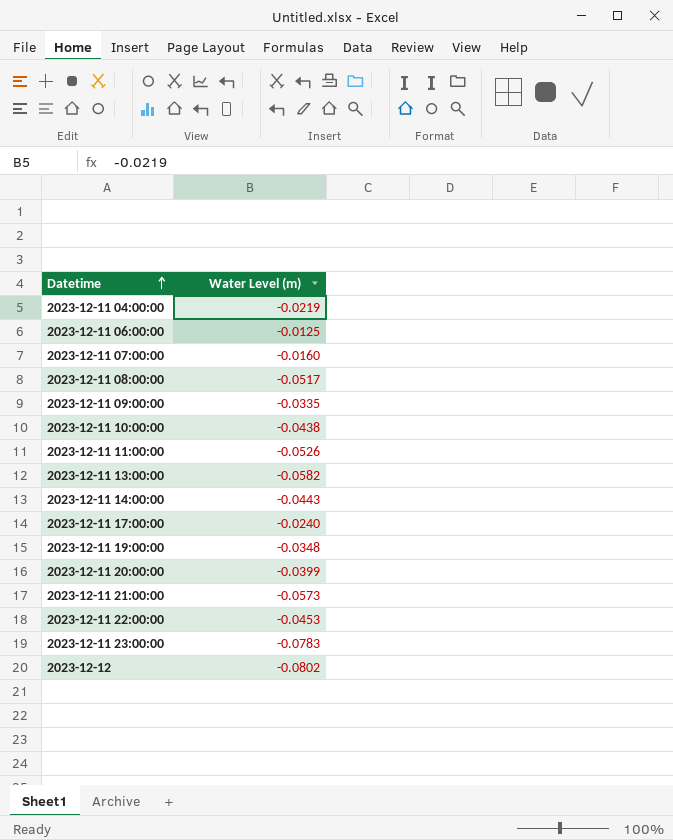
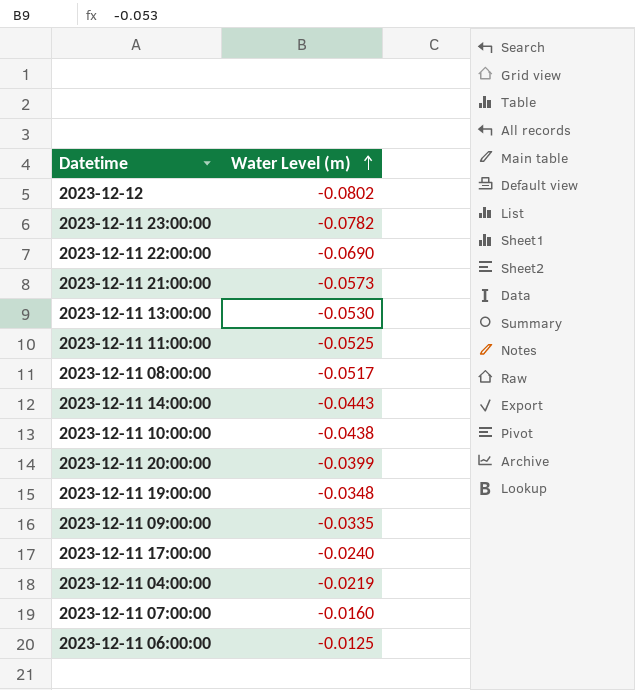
row order: Datetime ascending -> Water Level (m) ascending
2023-12-11 23:00:00 | Water Level (m): -0.0783 -> -0.0782
2023-12-11 22:00:00 | Water Level (m): -0.0453 -> -0.0690
2023-12-11 13:00:00 | Water Level (m): -0.0582 -> -0.0530
2023-12-11 11:00:00 | Water Level (m): -0.0526 -> -0.0525

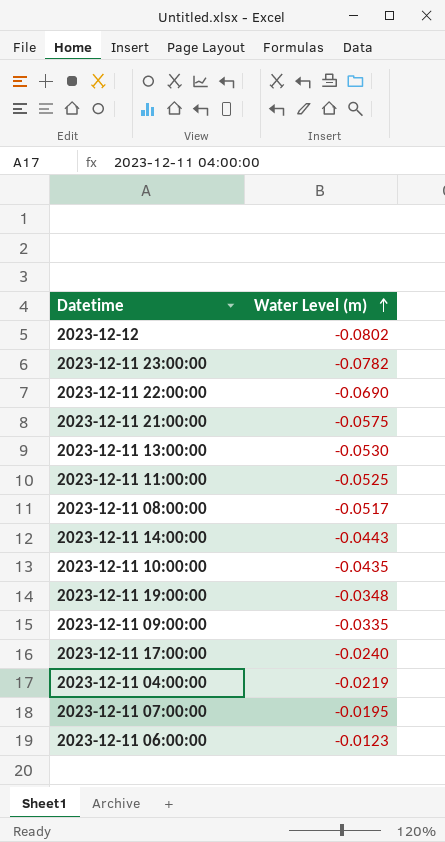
row 2023-12-11 20:00:00: -0.0399 -> none
2023-12-11 21:00:00 | Water Level (m): -0.0573 -> -0.0575
2023-12-11 10:00:00 | Water Level (m): -0.0438 -> -0.0435
2023-12-11 07:00:00 | Water Level (m): -0.0160 -> -0.0195
2023-12-11 06:00:00 | Water Level (m): -0.0125 -> -0.0123

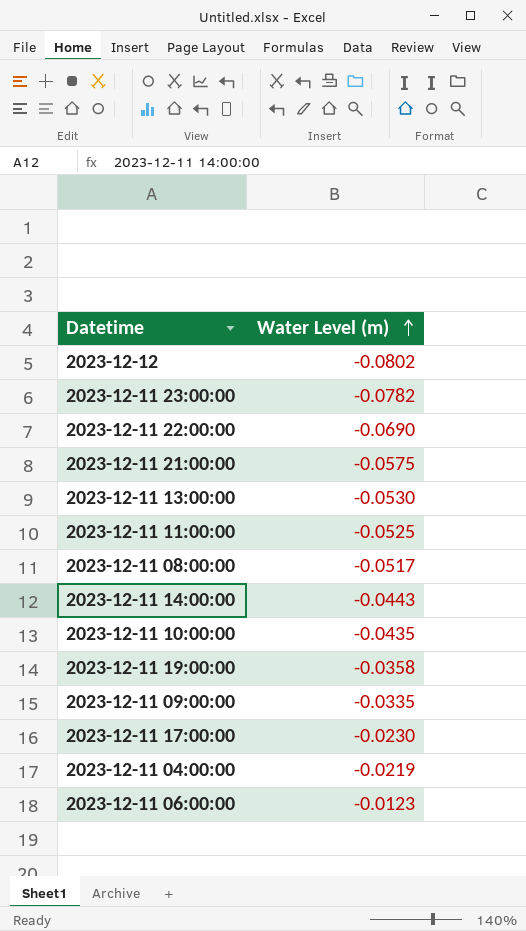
row 2023-12-11 07:00:00: -0.0195 -> none
2023-12-11 19:00:00 | Water Level (m): -0.0348 -> -0.0358
2023-12-11 17:00:00 | Water Level (m): -0.0240 -> -0.0230

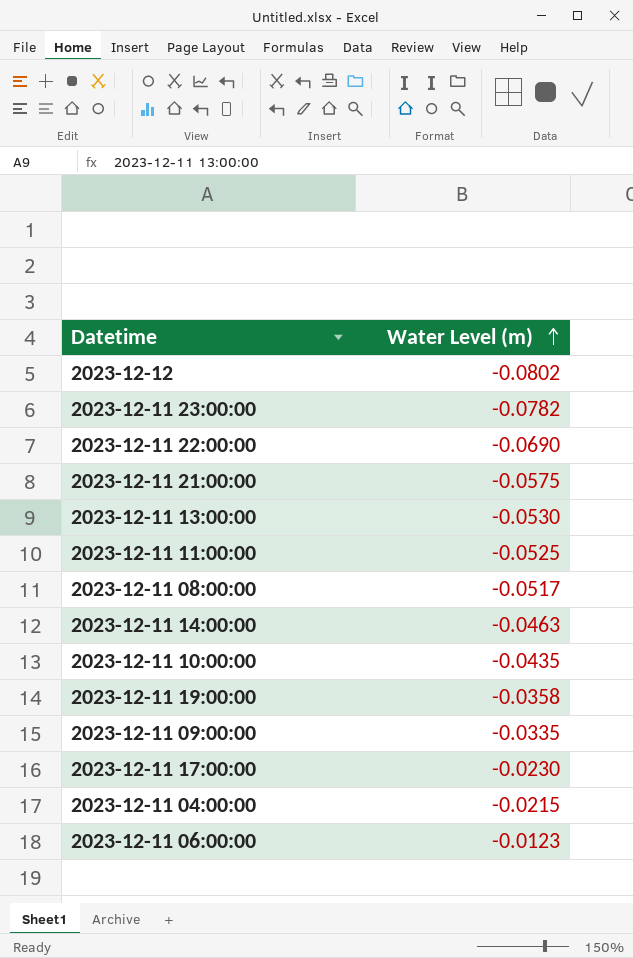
2023-12-11 14:00:00 | Water Level (m): -0.0443 -> -0.0463
2023-12-11 04:00:00 | Water Level (m): -0.0219 -> -0.0215

